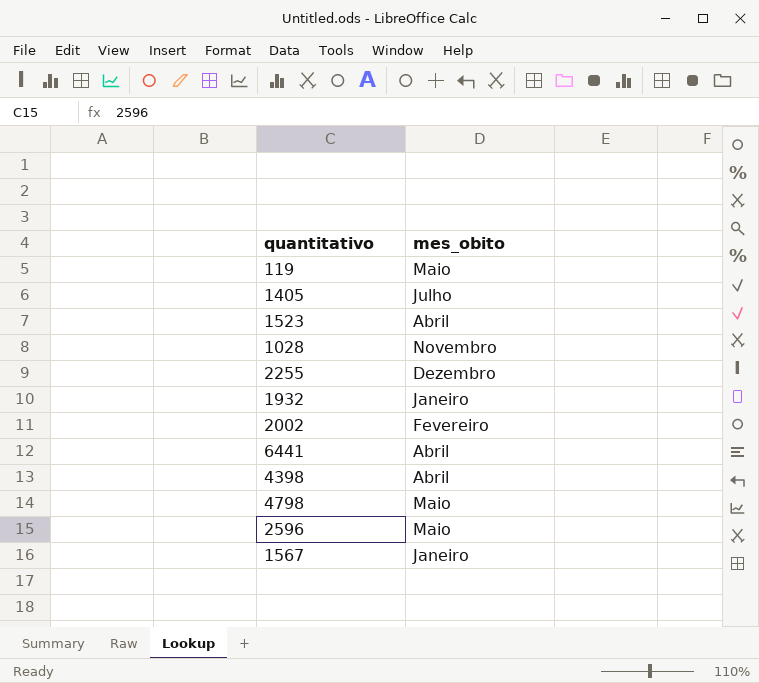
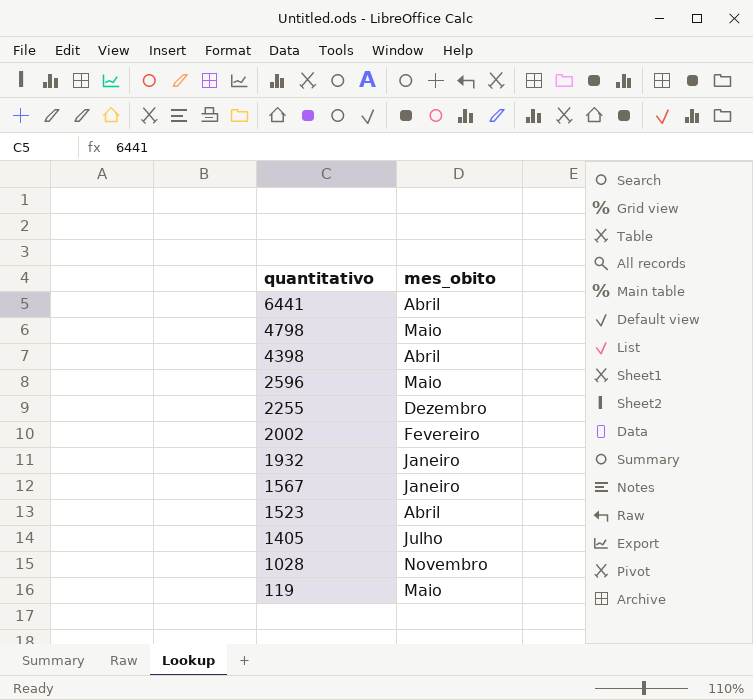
row order: none -> quantitativo descending

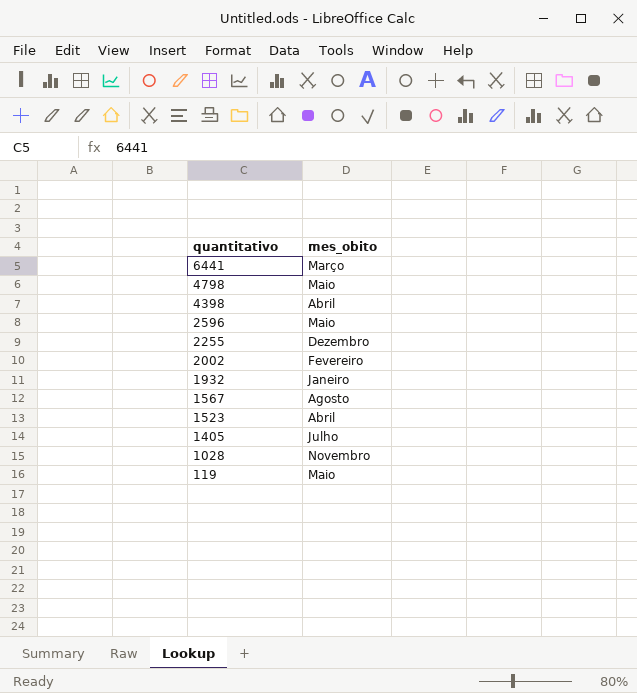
6441 | mes_obito: Abril -> Março
1567 | mes_obito: Janeiro -> Agosto

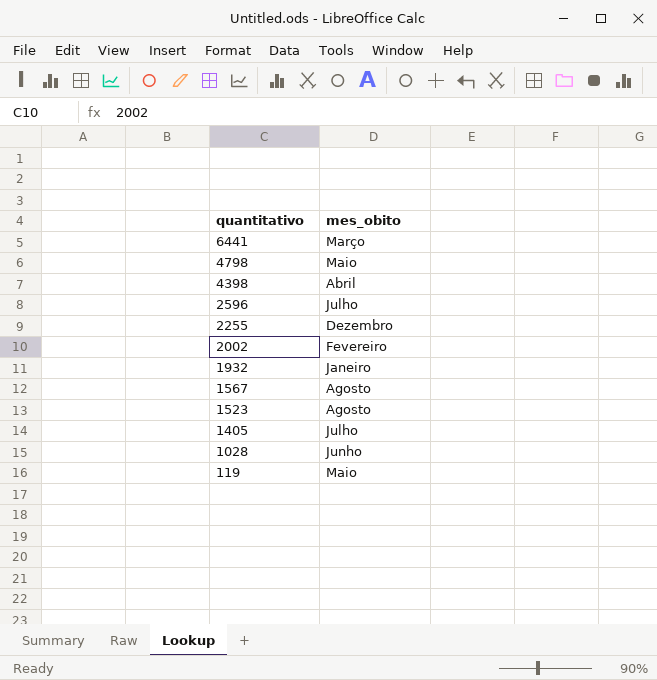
2596 | mes_obito: Maio -> Julho
1523 | mes_obito: Abril -> Agosto
1028 | mes_obito: Novembro -> Junho

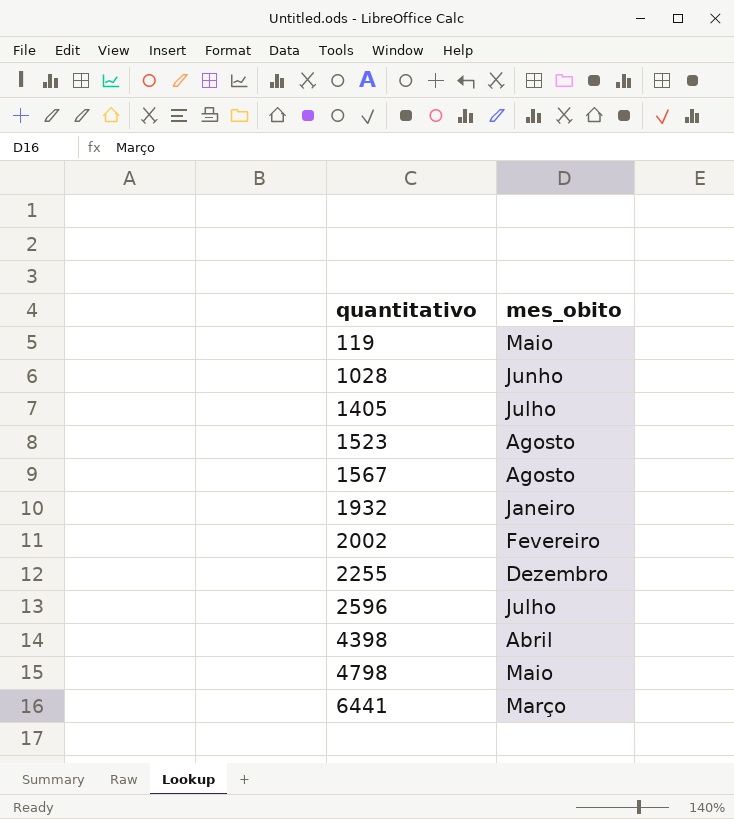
row order: quantitativo descending -> quantitativo ascending

